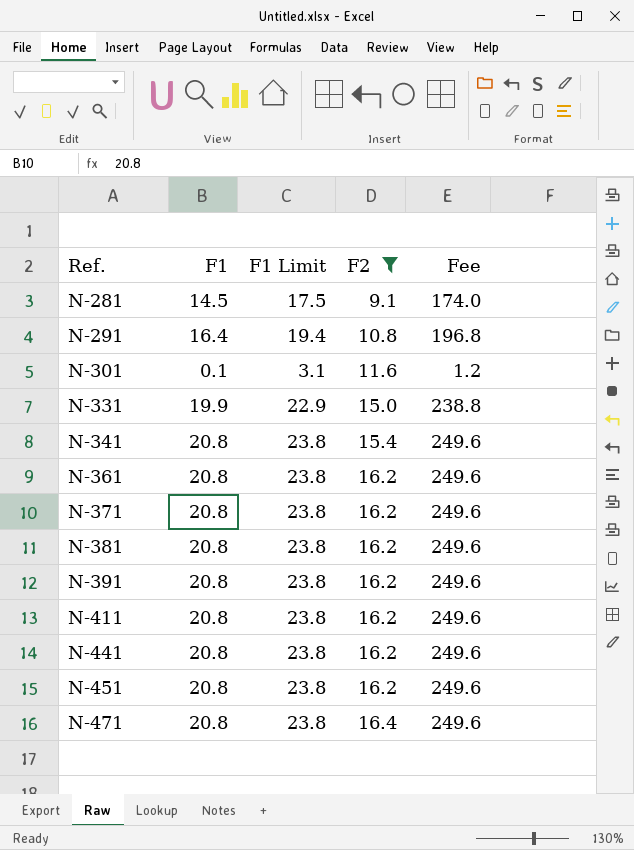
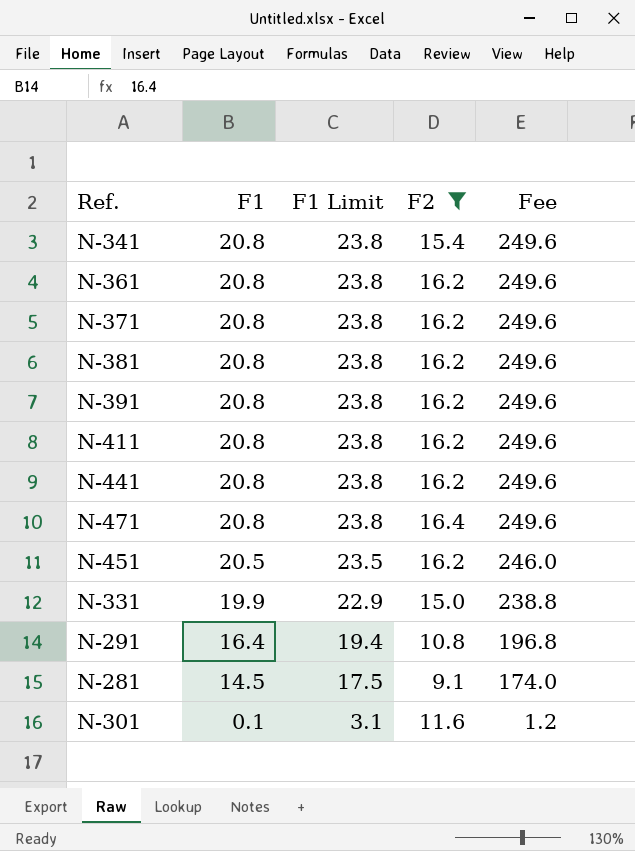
row order: Ref. ascending -> F1 descending
N-451 | F1: 20.8 -> 20.5
N-451 | F1 Limit: 23.8 -> 23.5
N-451 | Fee: 249.6 -> 246.0

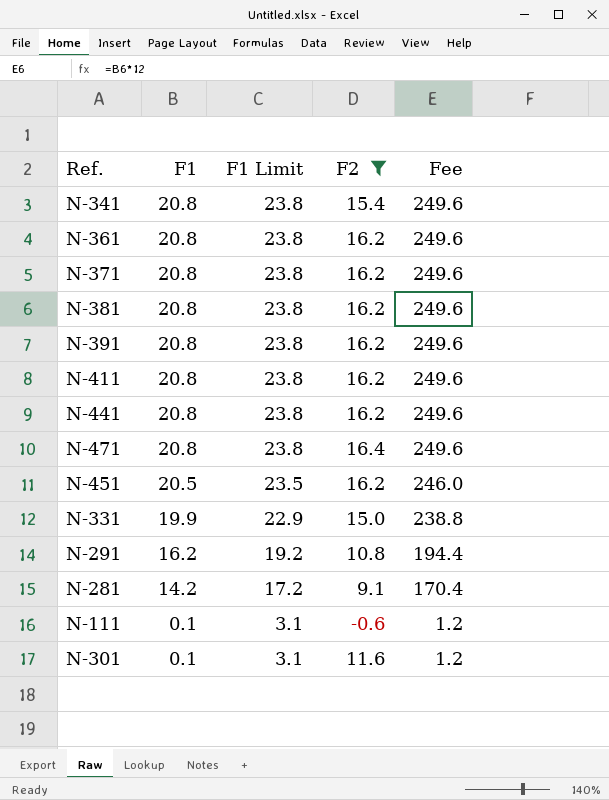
N-291 | F1: 16.4 -> 16.2
N-291 | F1 Limit: 19.4 -> 19.2
N-291 | Fee: 196.8 -> 194.4
N-281 | F1: 14.5 -> 14.2
N-281 | F1 Limit: 17.5 -> 17.2
N-281 | Fee: 174.0 -> 170.4
row N-111: none -> 0.1 | 3.1 | -0.6 | 1.2

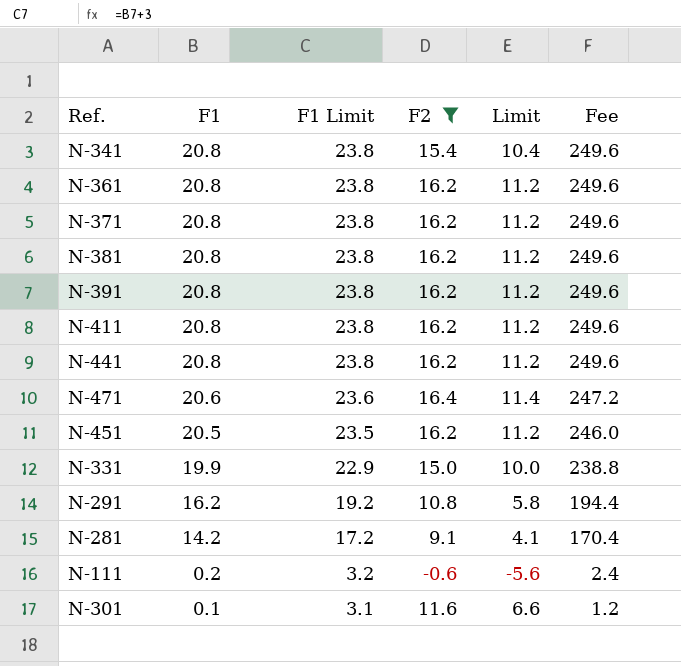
column Limit | formula: none -> [F2] - 5
N-471 | F1: 20.8 -> 20.6
N-471 | F1 Limit: 23.8 -> 23.6
N-471 | Fee: 249.6 -> 247.2
N-111 | F1: 0.1 -> 0.2
N-111 | F1 Limit: 3.1 -> 3.2
N-111 | Fee: 1.2 -> 2.4

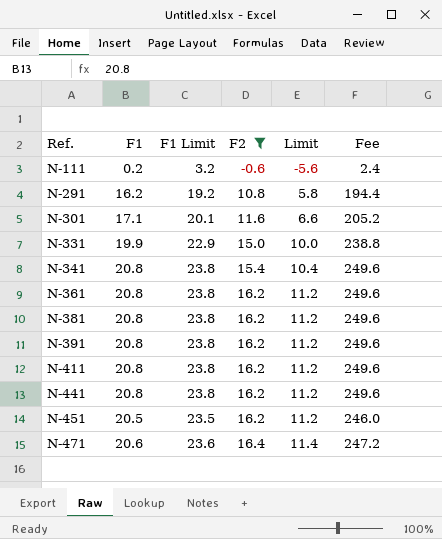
row order: F1 descending -> Ref. ascending
row N-371: 20.8 | 23.8 | 16.2 | 11.2 | 249.6 -> none
row N-281: 14.2 | 17.2 | 9.1 | 4.1 | 170.4 -> none
N-301 | F1: 0.1 -> 17.1
N-301 | F1 Limit: 3.1 -> 20.1
N-301 | Fee: 1.2 -> 205.2

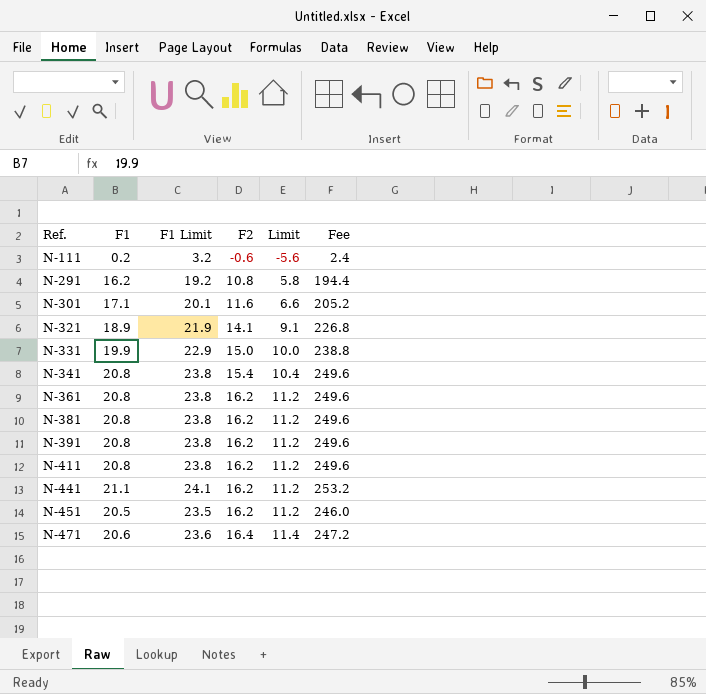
filter: F2 != 14.1 -> none
N-441 | F1: 20.8 -> 21.1
N-441 | F1 Limit: 23.8 -> 24.1
N-441 | Fee: 249.6 -> 253.2

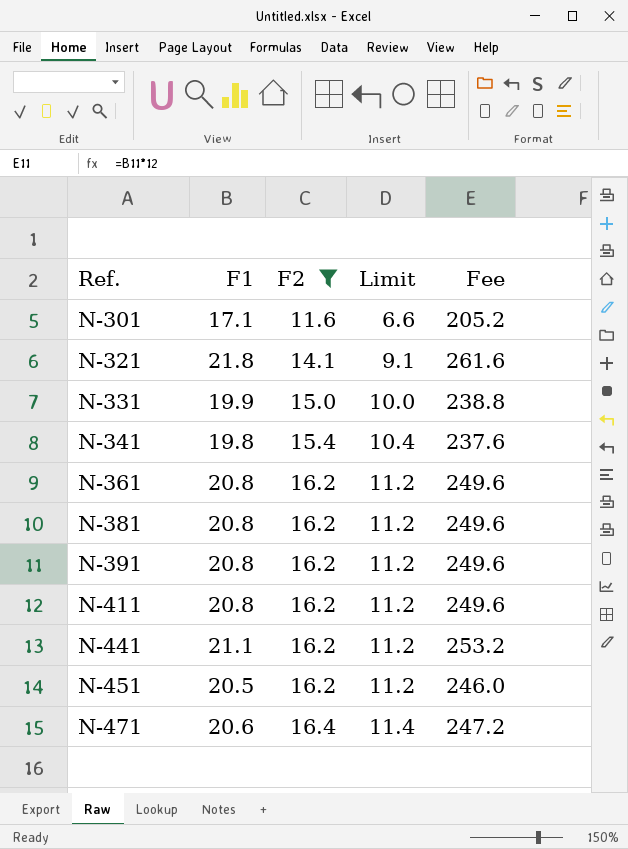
filter: none -> F2 >= 11.6
column F1 Limit | formula: [F1] + 3 -> none
N-321 | F1: 18.9 -> 21.8
N-321 | Fee: 226.8 -> 261.6
N-341 | F1: 20.8 -> 19.8
N-341 | Fee: 249.6 -> 237.6

